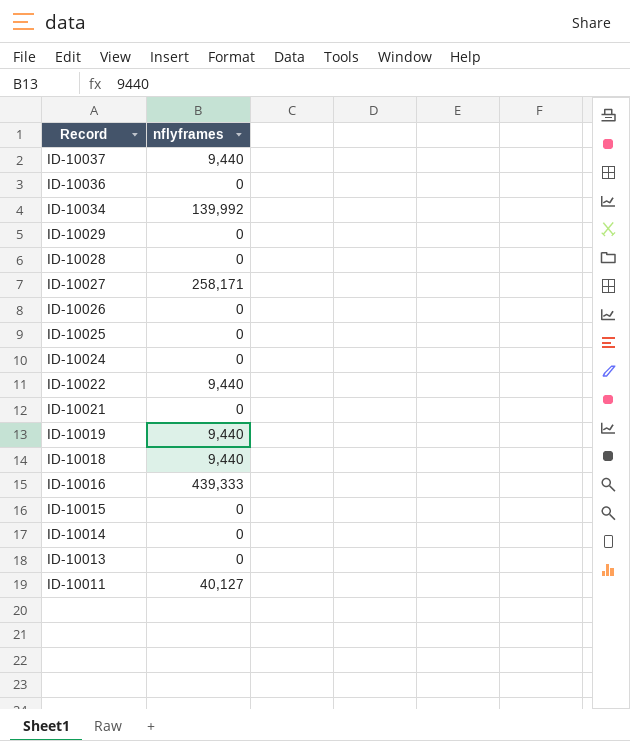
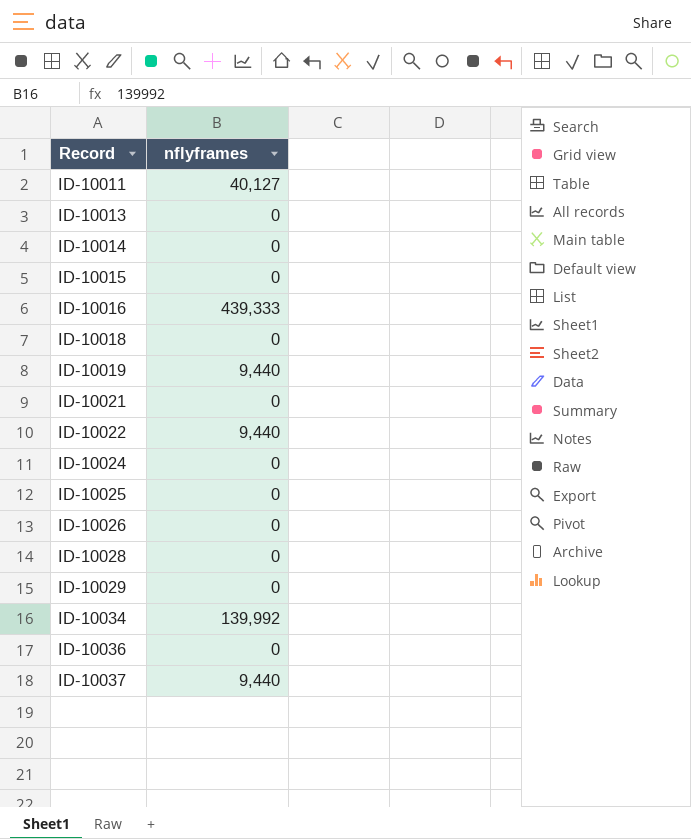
row order: Record descending -> Record ascending
row ID-10027: 258,171 -> none
ID-10018 | nflyframes: 9,440 -> 0

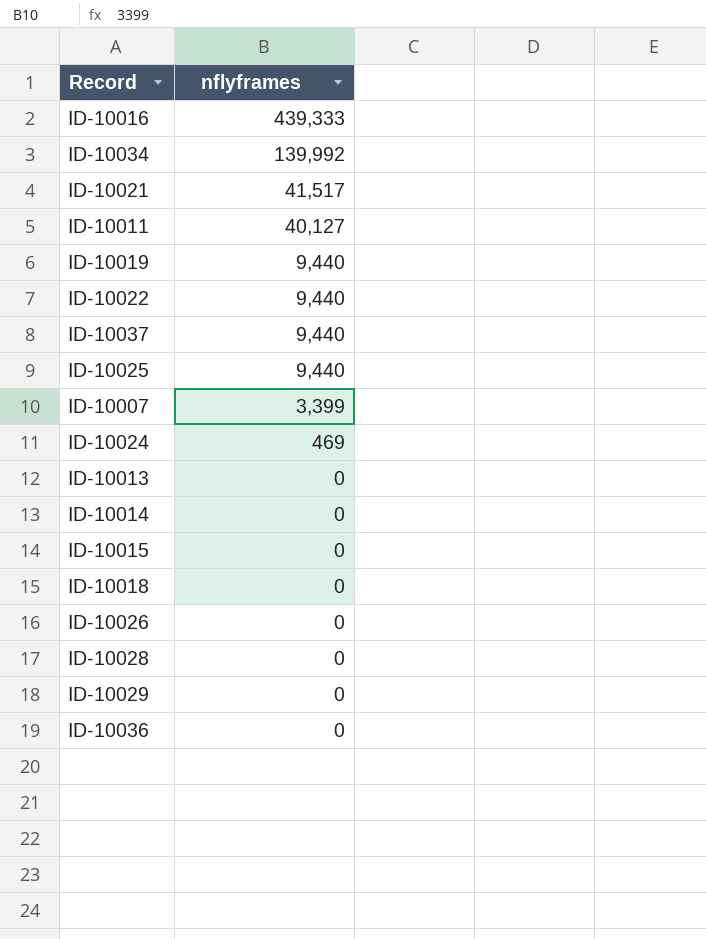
row order: Record ascending -> nflyframes descending
ID-10021 | nflyframes: 0 -> 41,517
ID-10025 | nflyframes: 0 -> 9,440
row ID-10007: none -> 3,399
ID-10024 | nflyframes: 0 -> 469

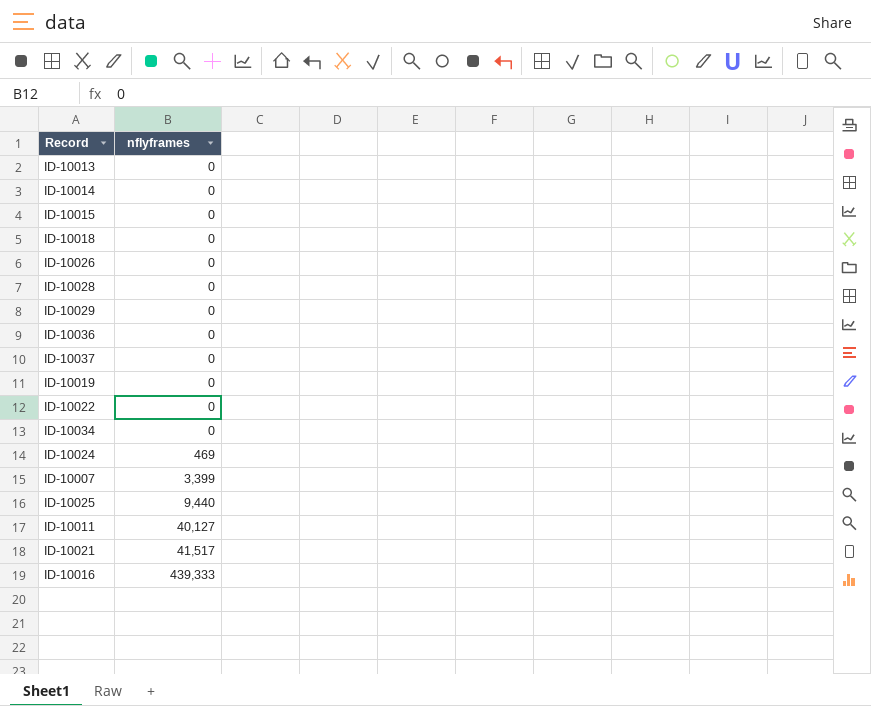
row order: nflyframes descending -> nflyframes ascending
ID-10037 | nflyframes: 9,440 -> 0
ID-10019 | nflyframes: 9,440 -> 0
ID-10022 | nflyframes: 9,440 -> 0
ID-10034 | nflyframes: 139,992 -> 0

